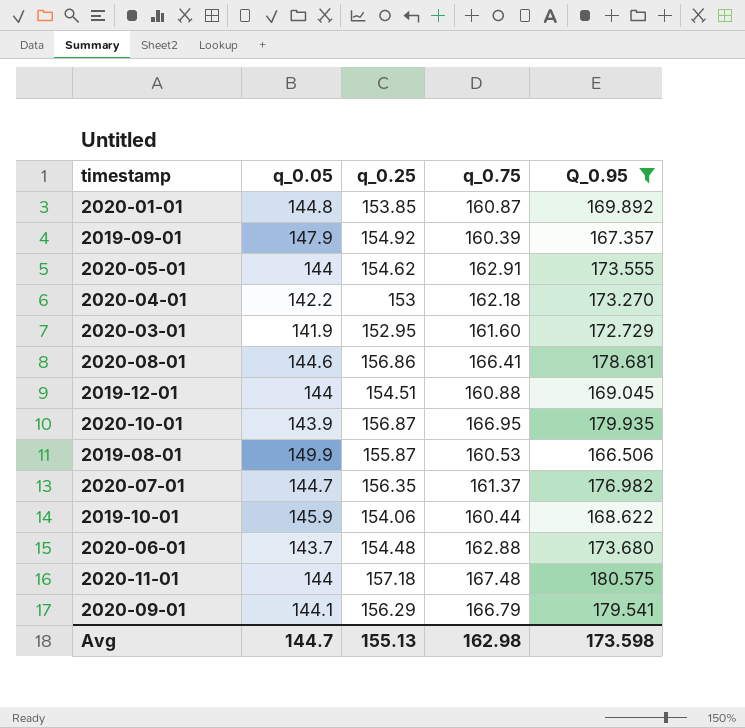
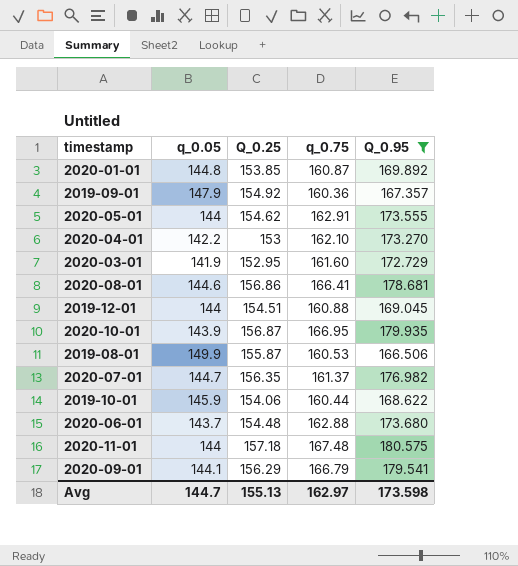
column name: q_0.25 -> Q_0.25
2019-09-01 | q_0.75: 160.39 -> 160.36
2020-04-01 | q_0.75: 162.18 -> 162.10
Avg | q_0.75: 162.98 -> 162.97

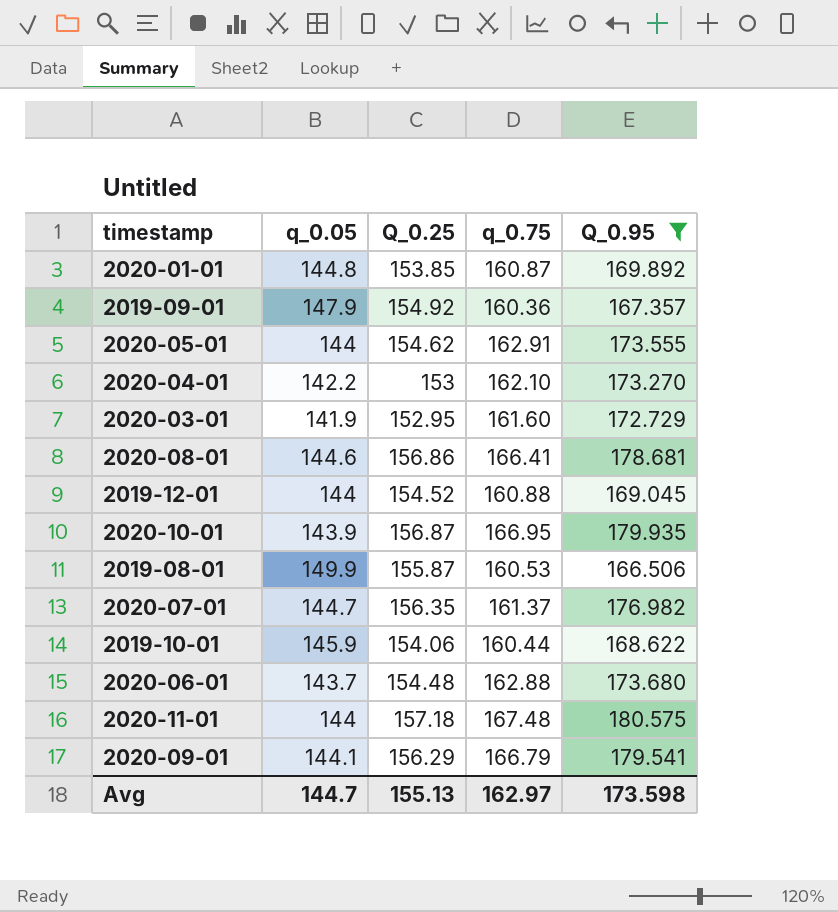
2019-12-01 | Q_0.25: 154.51 -> 154.52

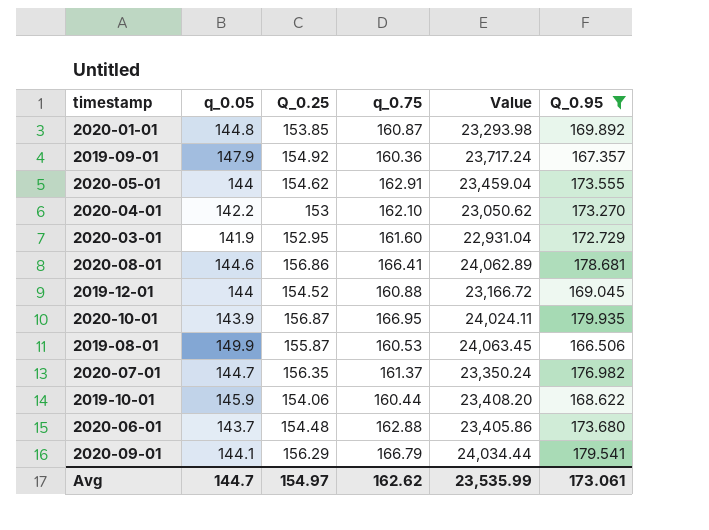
column Value | formula: none -> [q_0.05] * [q_0.75]
row 2020-11-01: 144 | 157.18 | 167.48 | 180.575 -> none
Avg | Q_0.25: 155.13 -> 154.97
Avg | q_0.75: 162.97 -> 162.62
Avg | Q_0.95: 173.598 -> 173.061

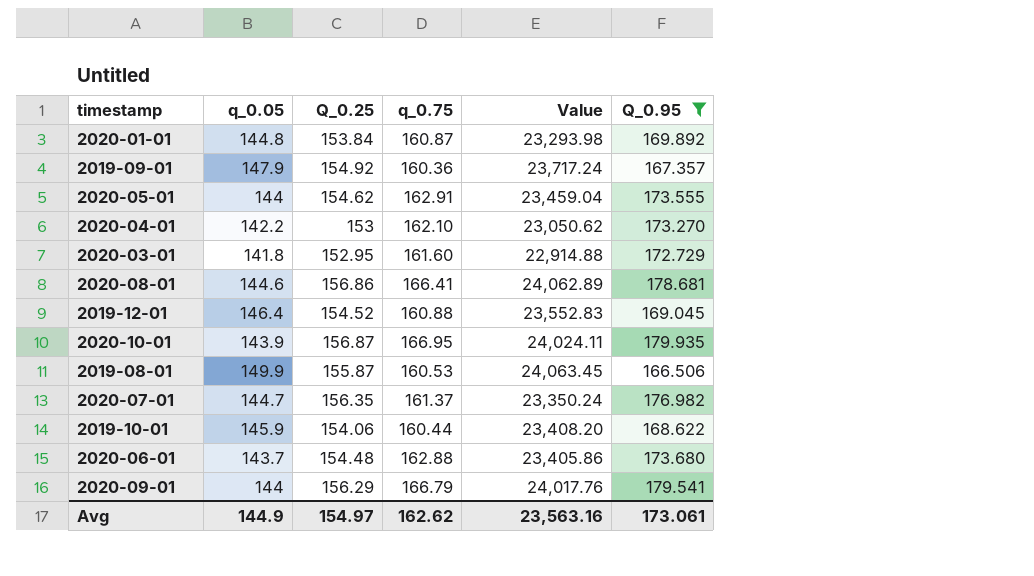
2020-01-01 | Q_0.25: 153.85 -> 153.84
2020-03-01 | q_0.05: 141.9 -> 141.8
2020-03-01 | Value: 22,931.04 -> 22,914.88
2019-12-01 | q_0.05: 144 -> 146.4
2019-12-01 | Value: 23,166.72 -> 23,552.83
2020-09-01 | q_0.05: 144.1 -> 144
2020-09-01 | Value: 24,034.44 -> 24,017.76
Avg | q_0.05: 144.7 -> 144.9
Avg | Value: 23,535.99 -> 23,563.16

